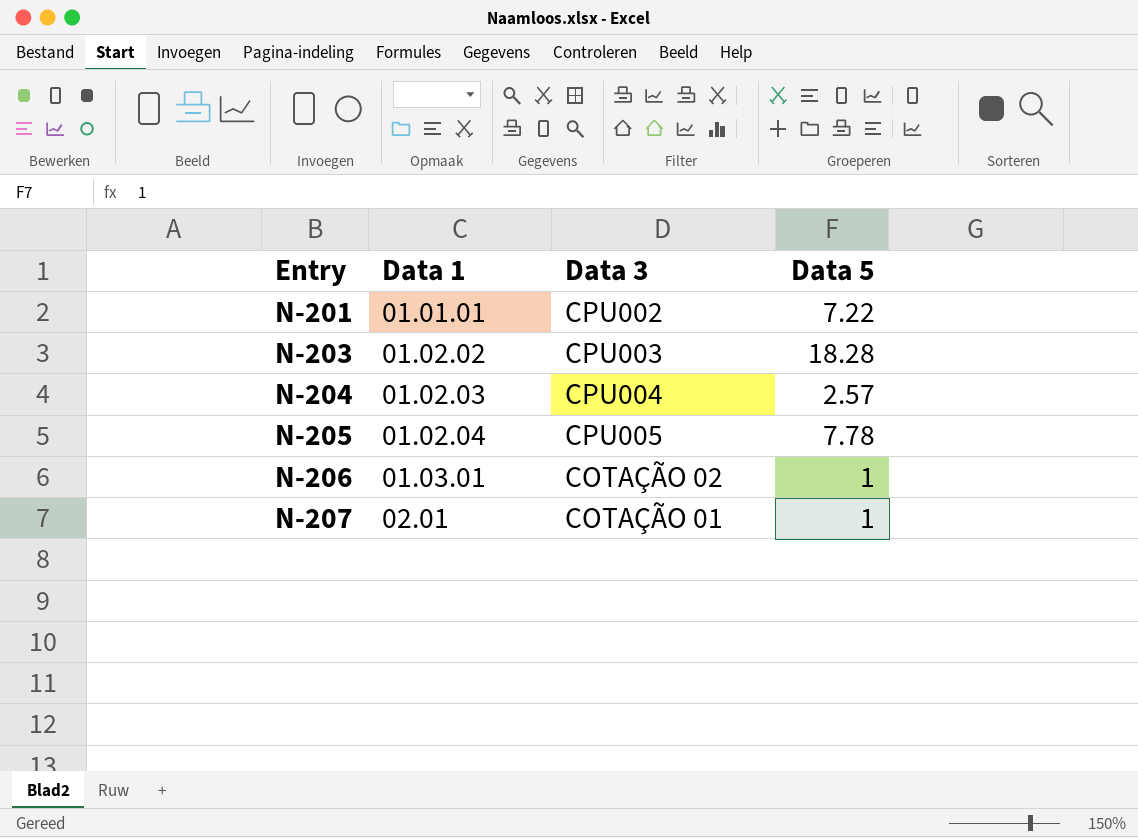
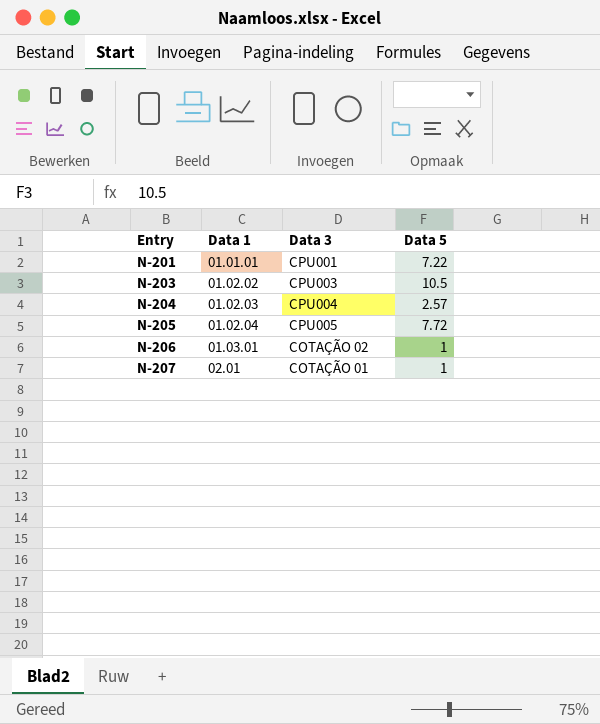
N-201 | Data 3: CPU002 -> CPU001
N-203 | Data 5: 18.28 -> 10.5
N-205 | Data 5: 7.78 -> 7.72

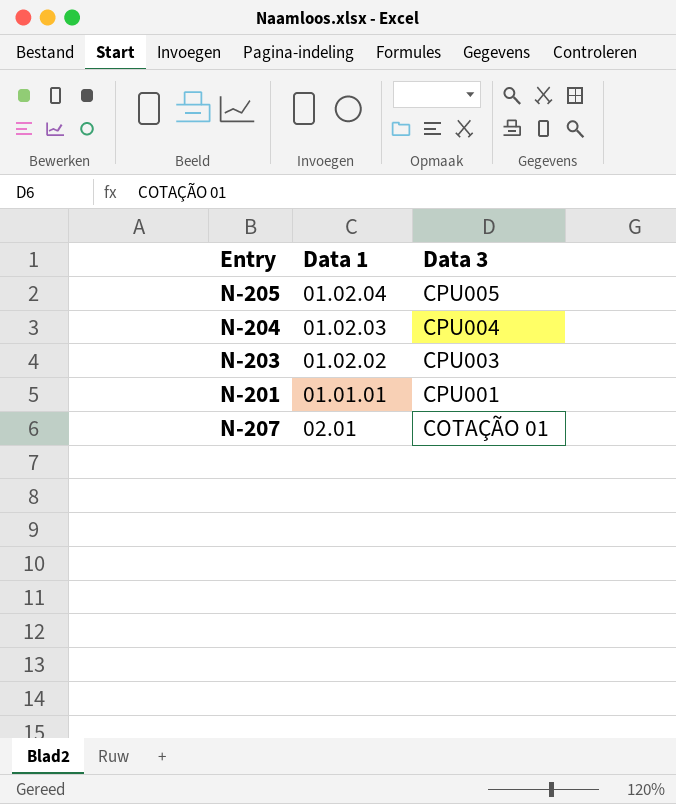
row order: Entry ascending -> Data 3 descending
column Data 5 | position: 4 -> none
row N-206: 01.03.01 | COTAÇÃO 02 | 1 -> none

